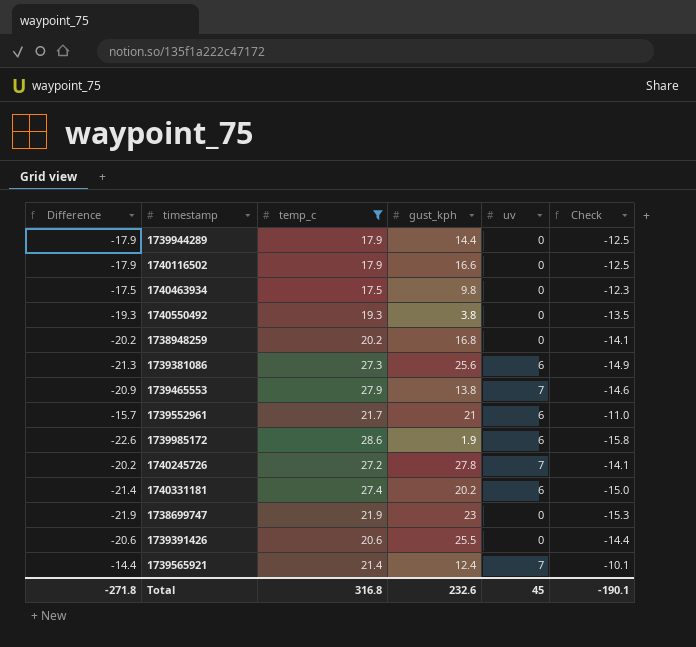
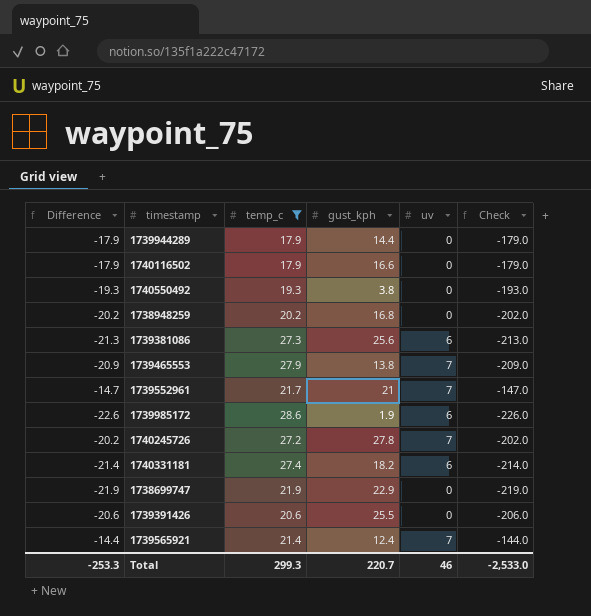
column Check | formula: [Difference] * 0.7 -> [Difference] * 10
row 1740463934: -17.5 | 17.5 | 9.8 | 0 | -12.3 -> none
1739552961 | Difference: -15.7 -> -14.7
1739552961 | uv: 6 -> 7
1740331181 | gust_kph: 20.2 -> 18.2
1738699747 | gust_kph: 23 -> 22.9
Total | Difference: -271.8 -> -253.3
Total | temp_c: 316.8 -> 299.3
Total | gust_kph: 232.6 -> 220.7
Total | uv: 45 -> 46
Total | Check: -190.1 -> -2,533.0

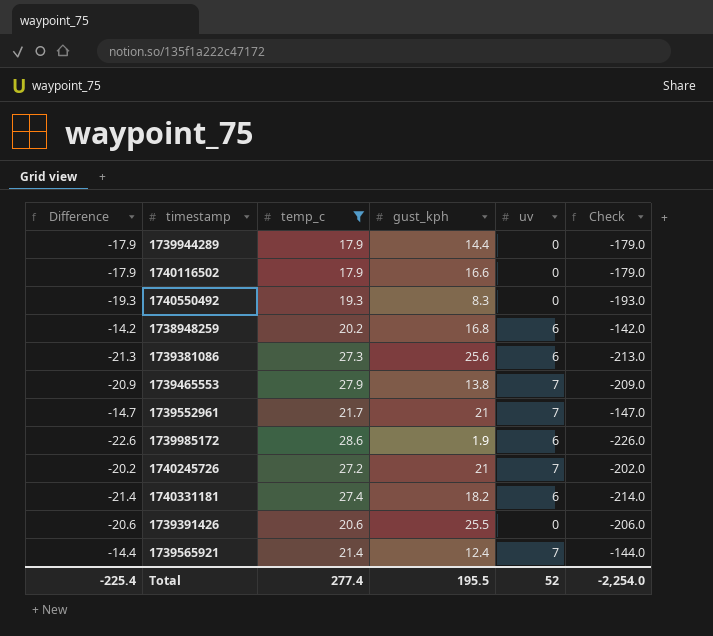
row 1738699747: -21.9 | 21.9 | 22.9 | 0 | -219.0 -> none
1740550492 | gust_kph: 3.8 -> 8.3
1738948259 | Difference: -20.2 -> -14.2
1738948259 | uv: 0 -> 6
1738948259 | Check: -202.0 -> -142.0
1740245726 | gust_kph: 27.8 -> 21
Total | Difference: -253.3 -> -225.4
Total | temp_c: 299.3 -> 277.4
Total | gust_kph: 220.7 -> 195.5
Total | uv: 46 -> 52
Total | Check: -2,533.0 -> -2,254.0

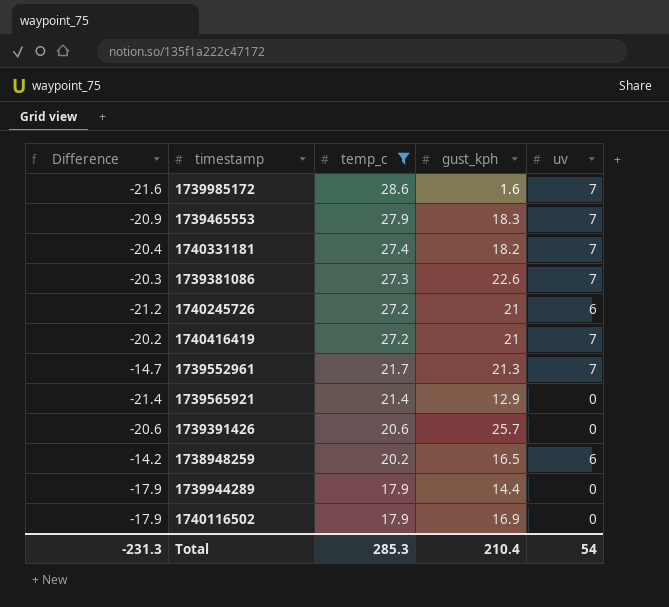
row order: none -> temp_c descending
column Check | formula: [Difference] * 10 -> none
row 1740550492: -19.3 | 19.3 | 8.3 | 0 | -193.0 -> none
1739985172 | Difference: -22.6 -> -21.6
1739985172 | gust_kph: 1.9 -> 1.6
1739985172 | uv: 6 -> 7
1739465553 | gust_kph: 13.8 -> 18.3
1740331181 | Difference: -21.4 -> -20.4
1740331181 | uv: 6 -> 7
1739381086 | Difference: -21.3 -> -20.3
1739381086 | gust_kph: 25.6 -> 22.6
1739381086 | uv: 6 -> 7
1740245726 | Difference: -20.2 -> -21.2
1740245726 | uv: 7 -> 6
row 1740416419: none -> -20.2 | 27.2 | 21 | 7
1739552961 | gust_kph: 21 -> 21.3
1739565921 | Difference: -14.4 -> -21.4
1739565921 | gust_kph: 12.4 -> 12.9
1739565921 | uv: 7 -> 0
1739391426 | gust_kph: 25.5 -> 25.7
1738948259 | gust_kph: 16.8 -> 16.5
1740116502 | gust_kph: 16.6 -> 16.9
Total | Difference: -225.4 -> -231.3
Total | temp_c: 277.4 -> 285.3
Total | gust_kph: 195.5 -> 210.4
Total | uv: 52 -> 54

